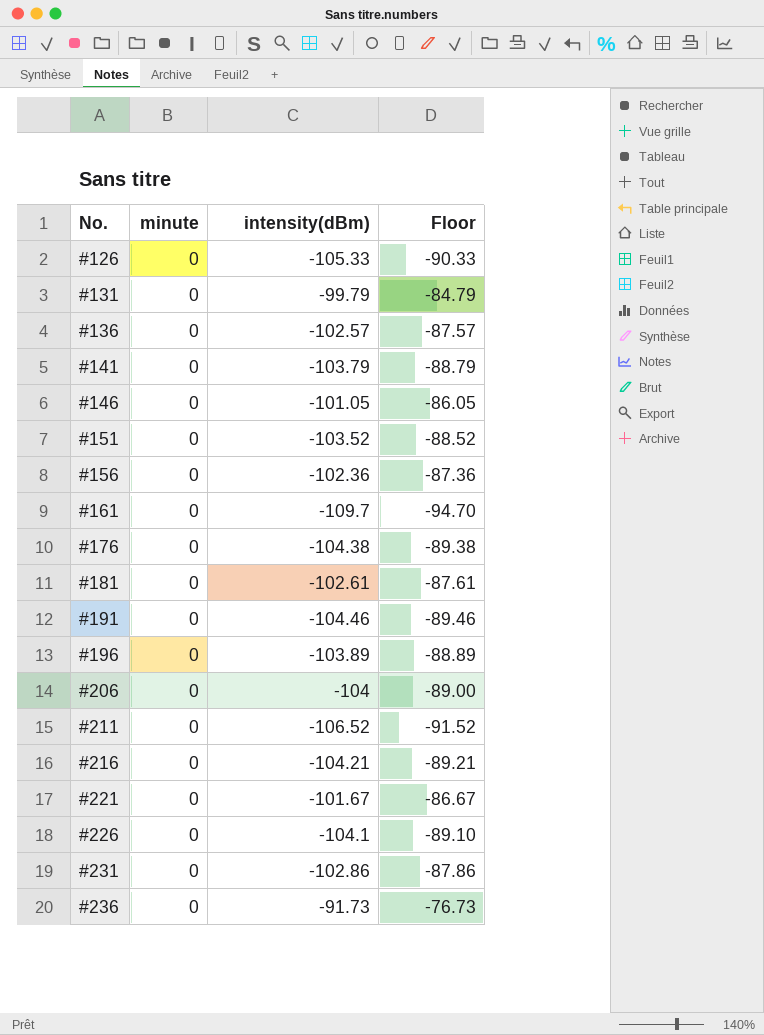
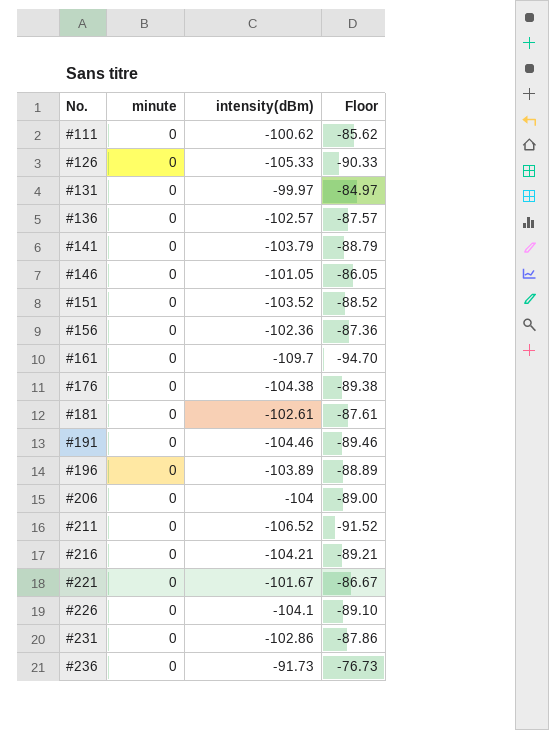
row #111: none -> 0 | -100.62 | -85.62
#131 | intensity(dBm): -99.79 -> -99.97
#131 | Floor: -84.79 -> -84.97

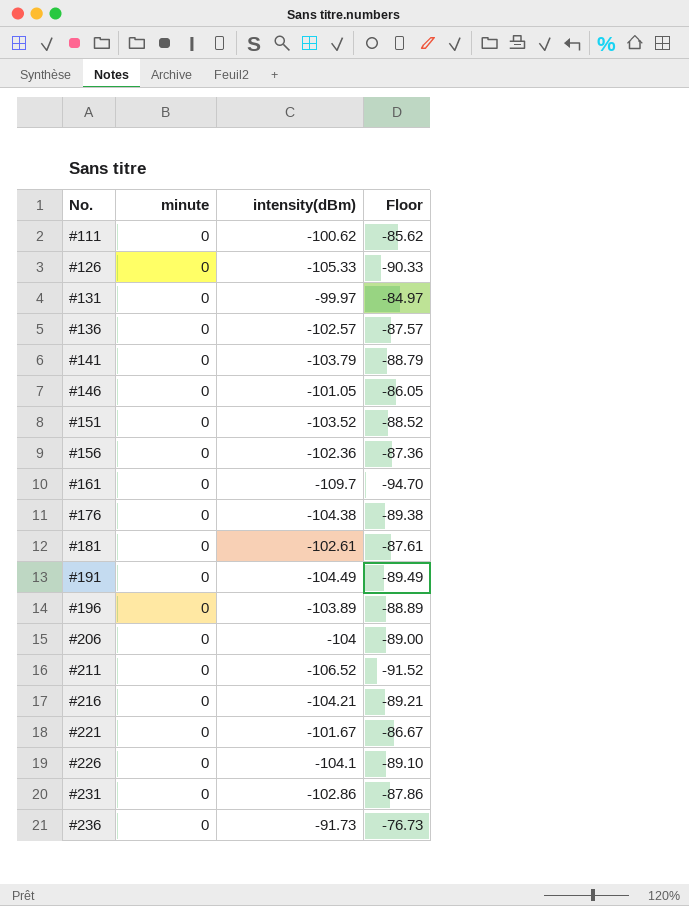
#191 | intensity(dBm): -104.46 -> -104.49
#191 | Floor: -89.46 -> -89.49

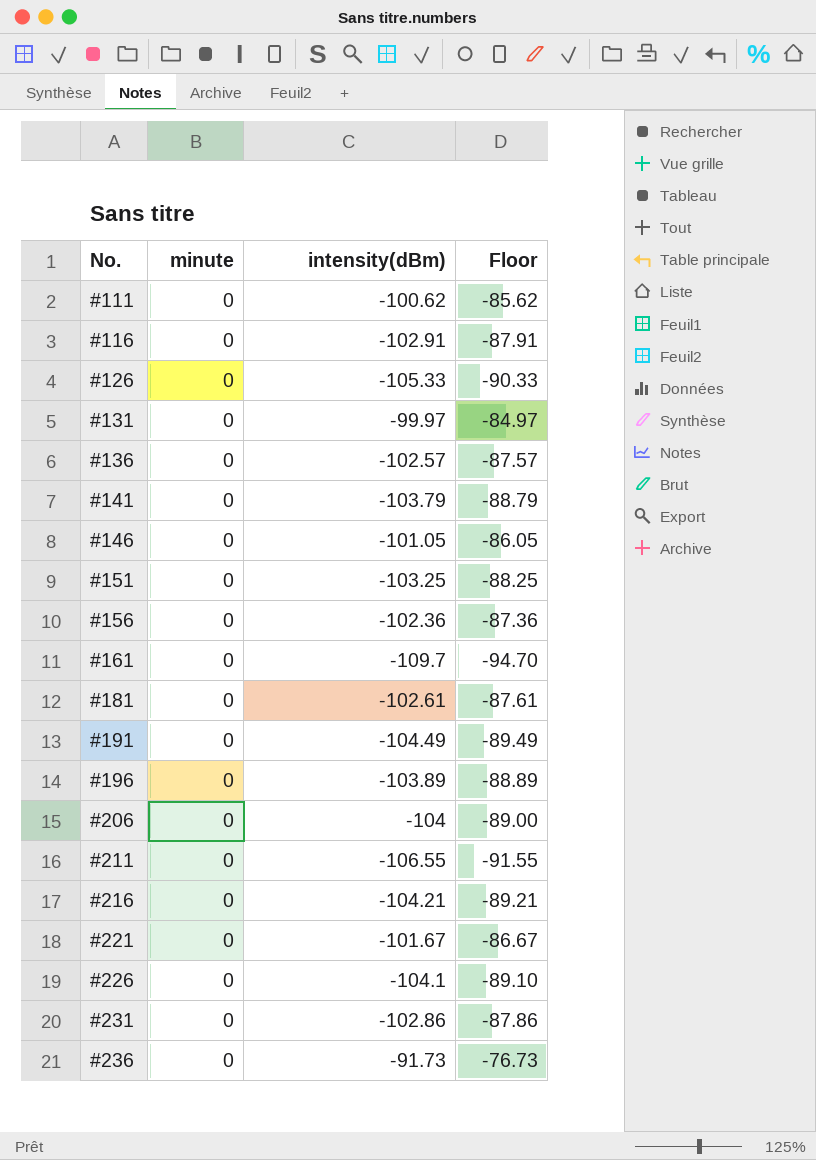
row #176: 0 | -104.38 | -89.38 -> none
row #116: none -> 0 | -102.91 | -87.91
#151 | intensity(dBm): -103.52 -> -103.25
#151 | Floor: -88.52 -> -88.25
#211 | intensity(dBm): -106.52 -> -106.55
#211 | Floor: -91.52 -> -91.55

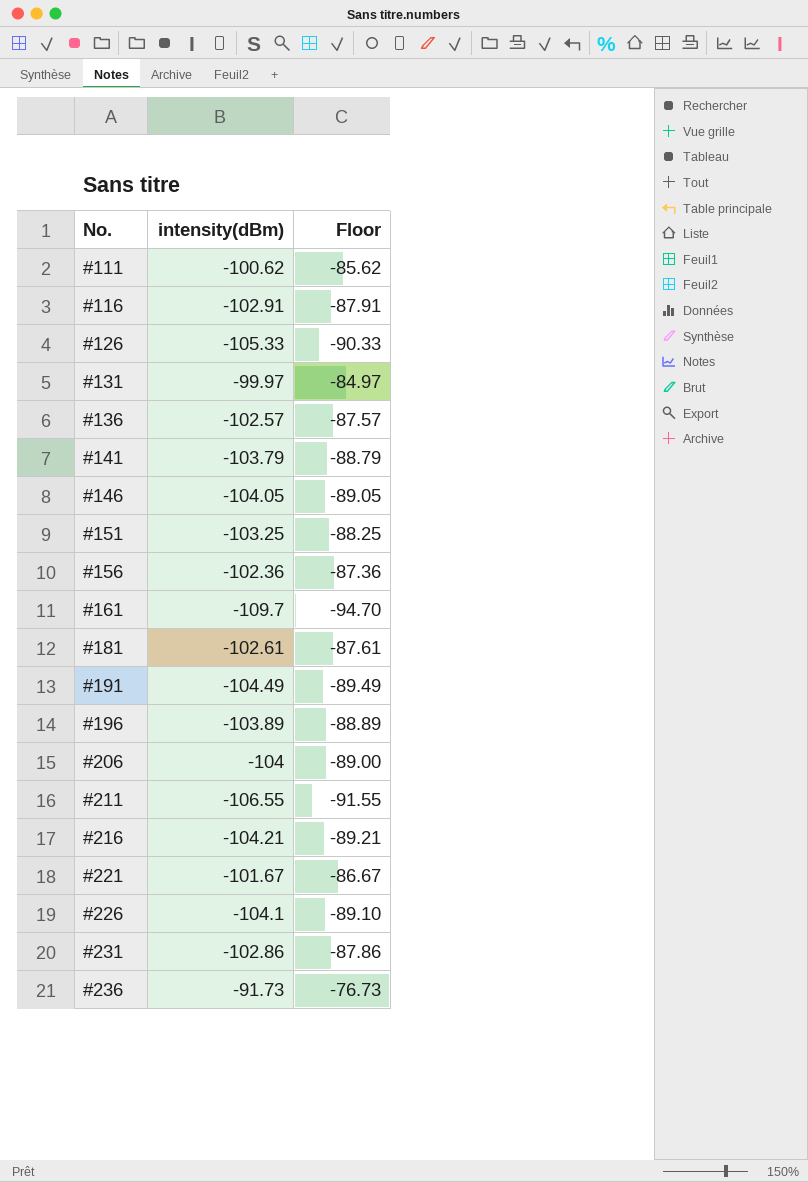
column minute | position: 2 -> none
#146 | intensity(dBm): -101.05 -> -104.05
#146 | Floor: -86.05 -> -89.05

